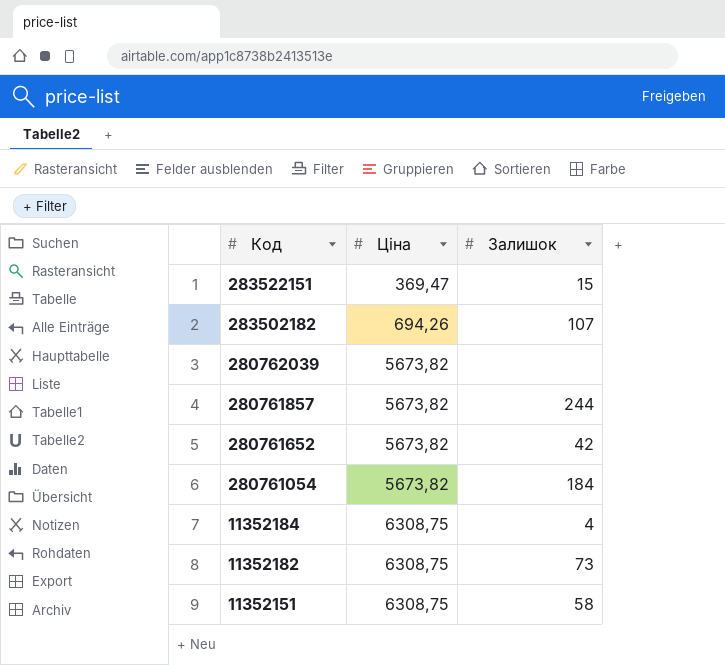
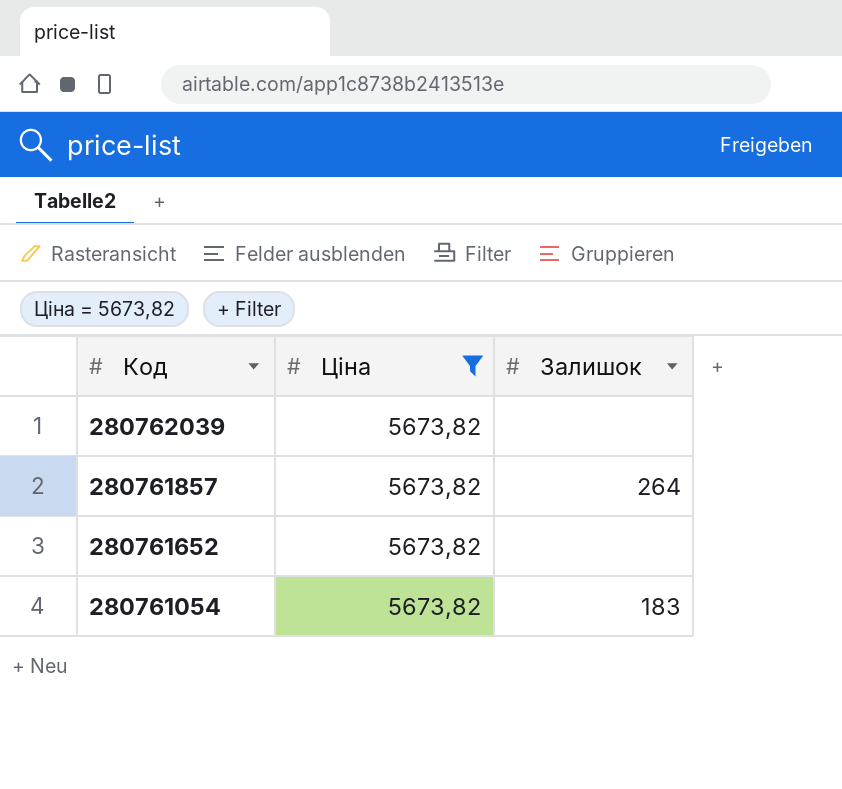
filter: none -> Ціна = 5673,82
280761857 | Залишок: 244 -> 264
280761652 | Залишок: 42 -> none
280761054 | Залишок: 184 -> 183

